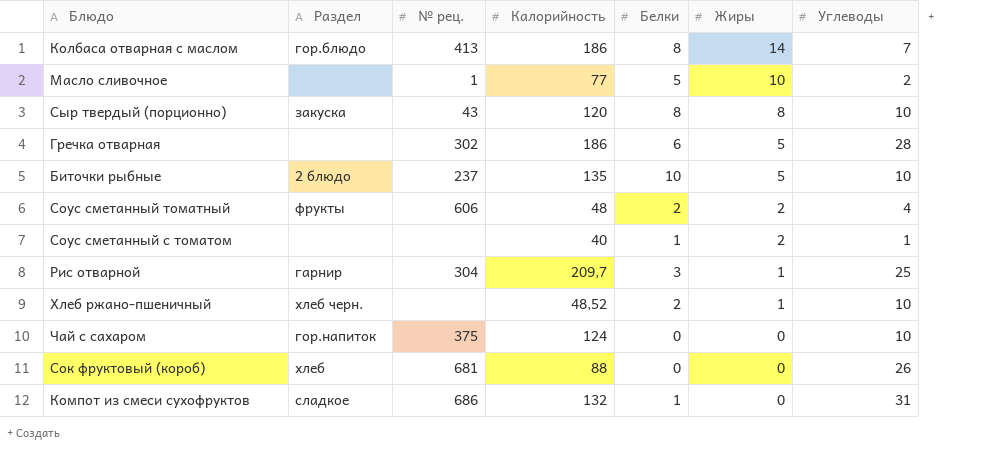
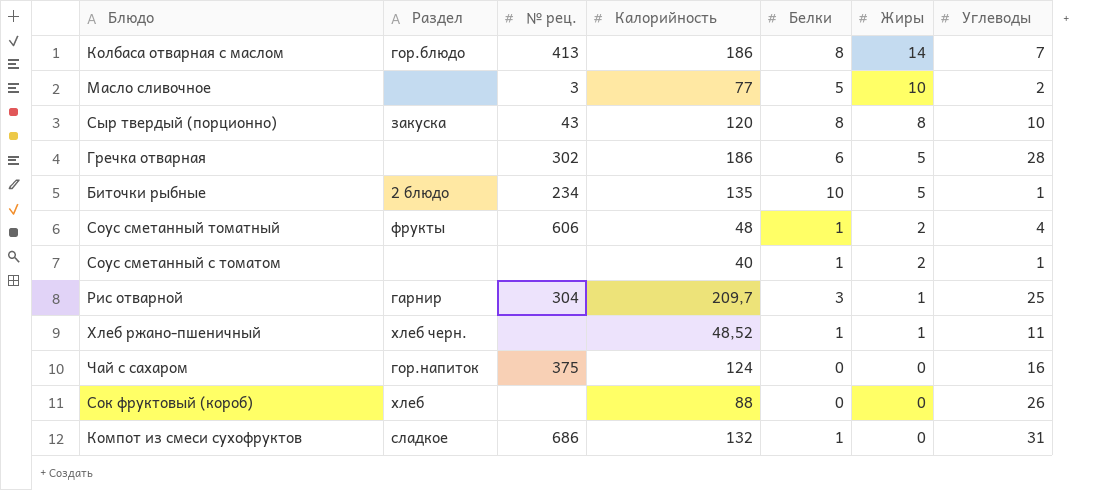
Масло сливочное | № рец.: 1 -> 3
Биточки рыбные | № рец.: 237 -> 234
Биточки рыбные | Углеводы: 10 -> 1
Соус сметанный томатный | Белки: 2 -> 1
Хлеб ржано-пшеничный | Белки: 2 -> 1
Хлеб ржано-пшеничный | Углеводы: 10 -> 11
Чай с сахаром | Углеводы: 10 -> 16
Сок фруктовый (короб) | № рец.: 681 -> none

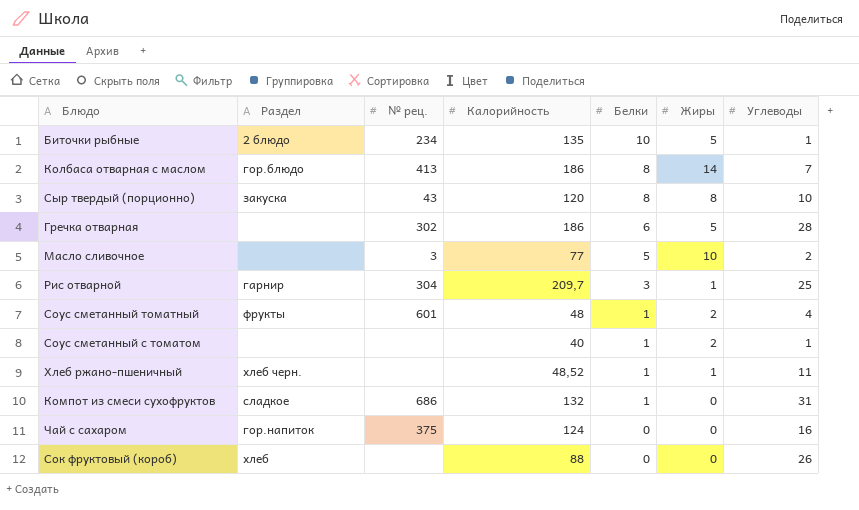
row order: Жиры descending -> Белки descending
Соус сметанный томатный | № рец.: 606 -> 601

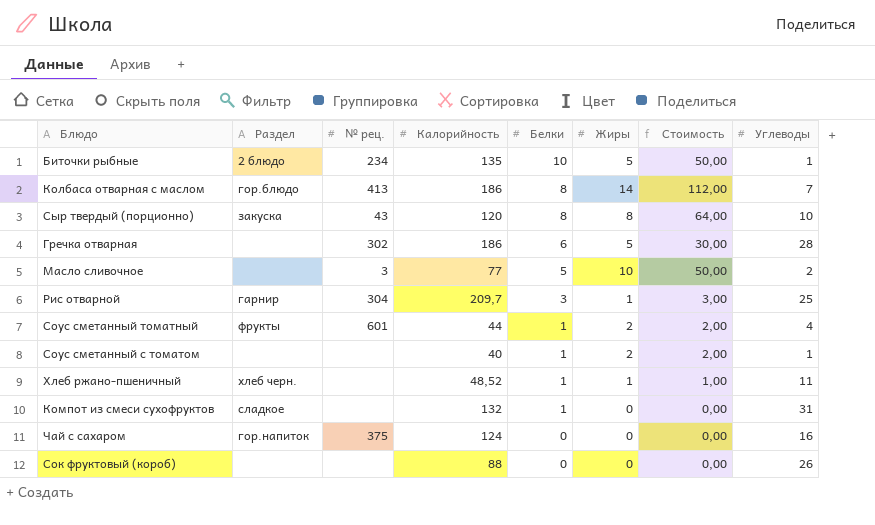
column Стоимость | formula: none -> [Белки] * [Жиры]
Соус сметанный томатный | Калорийность: 48 -> 44
Компот из смеси сухофруктов | № рец.: 686 -> none
Сок фруктовый (короб) | Раздел: хлеб -> none

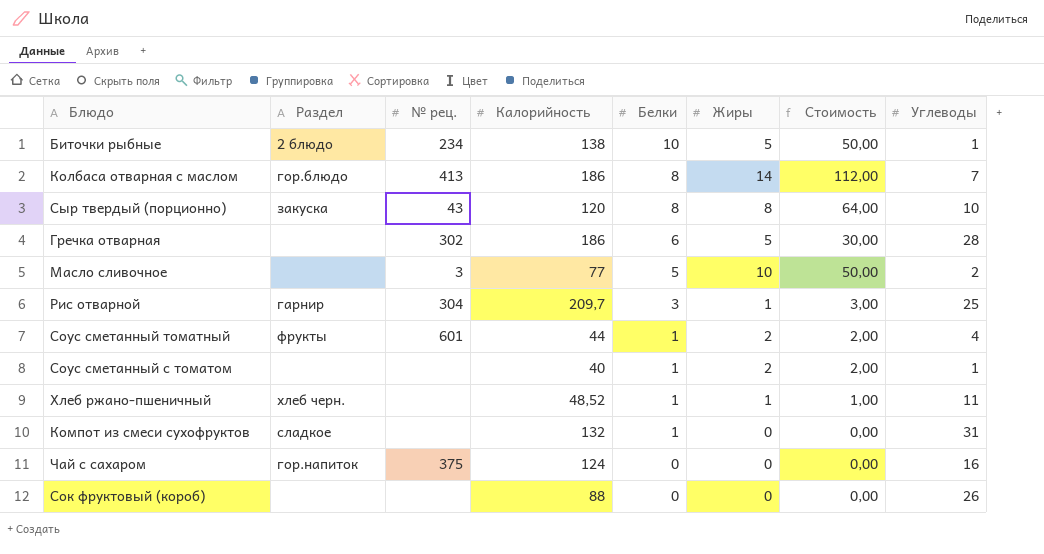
Биточки рыбные | Калорийность: 135 -> 138

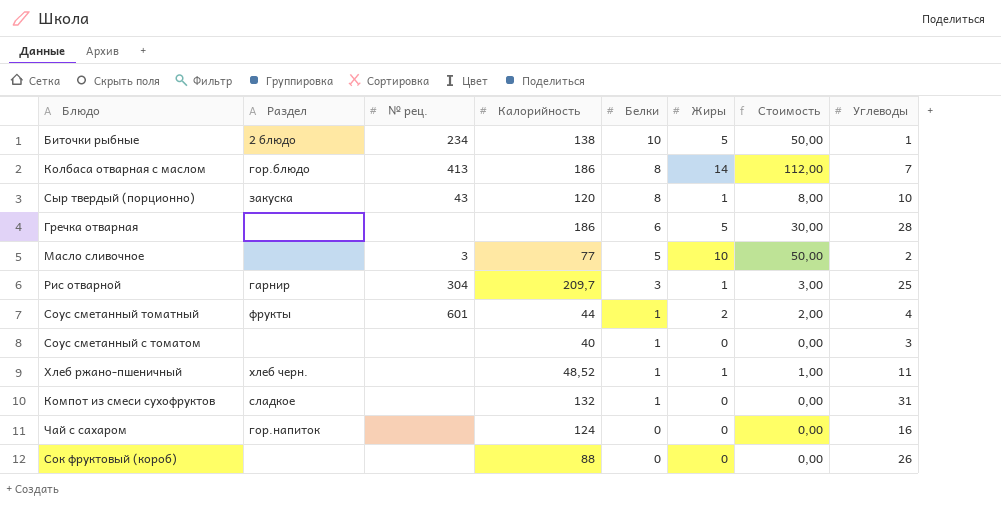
Сыр твердый (порционно) | Жиры: 8 -> 1
Сыр твердый (порционно) | Стоимость: 64,00 -> 8,00
Гречка отварная | № рец.: 302 -> none
Соус сметанный с томатом | Жиры: 2 -> 0
Соус сметанный с томатом | Стоимость: 2,00 -> 0,00
Соус сметанный с томатом | Углеводы: 1 -> 3
Чай с сахаром | № рец.: 375 -> none

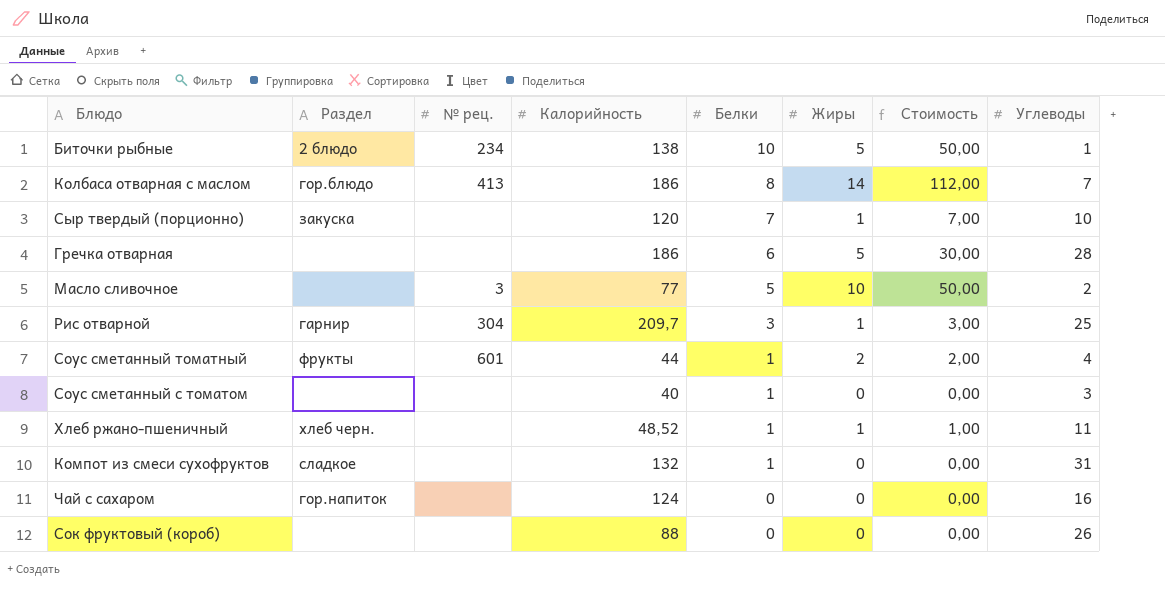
Сыр твердый (порционно) | № рец.: 43 -> none
Сыр твердый (порционно) | Белки: 8 -> 7
Сыр твердый (порционно) | Стоимость: 8,00 -> 7,00

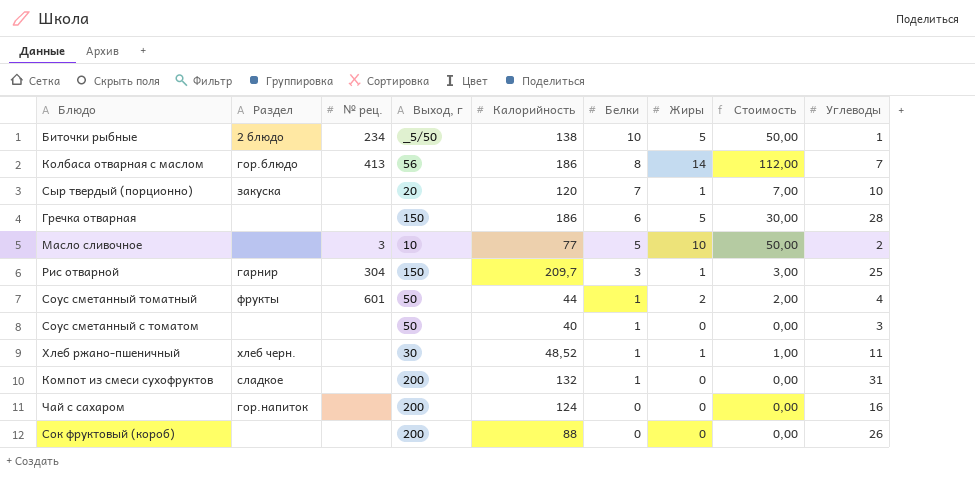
column Выход, г | position: none -> 4

